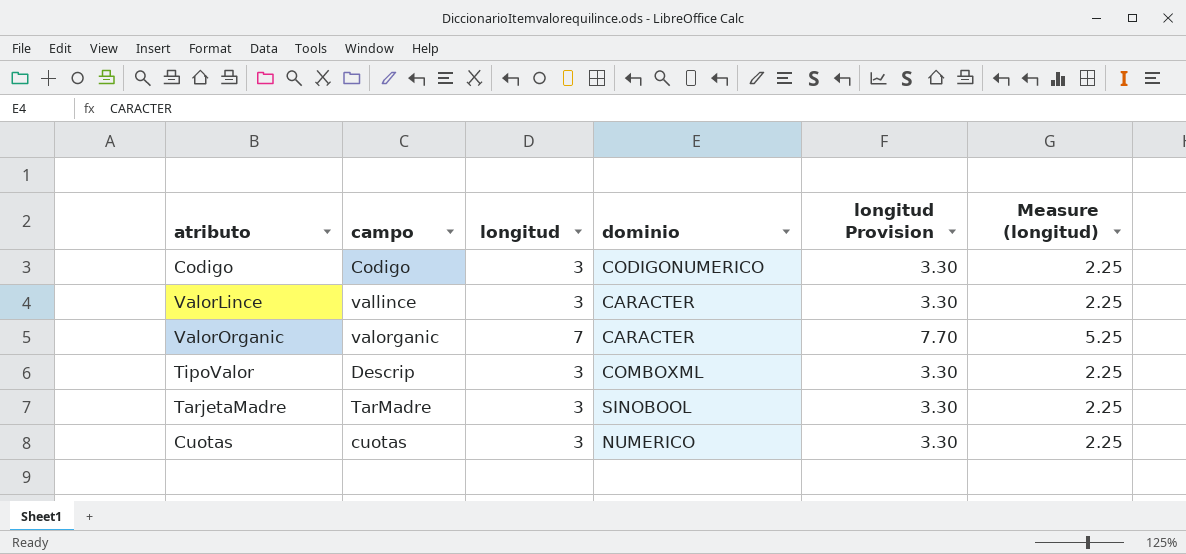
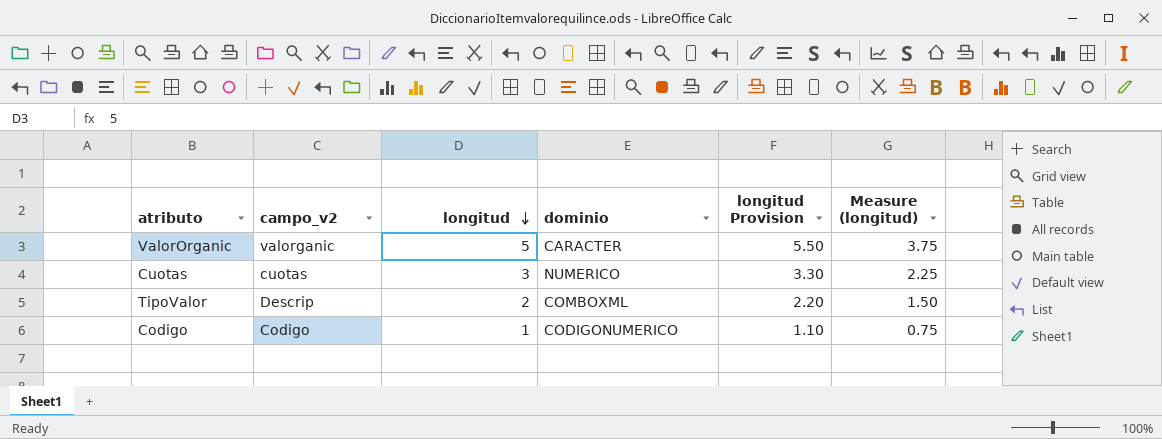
row order: none -> longitud descending
column name: campo -> campo_v2
row ValorLince: vallince | 3 | CARACTER | 3.30 | 2.25 -> none
row TarjetaMadre: TarMadre | 3 | SINOBOOL | 3.30 | 2.25 -> none
ValorOrganic | longitud: 7 -> 5
ValorOrganic | longitud Provision: 7.70 -> 5.50
ValorOrganic | Measure (longitud): 5.25 -> 3.75
TipoValor | longitud: 3 -> 2
TipoValor | longitud Provision: 3.30 -> 2.20
TipoValor | Measure (longitud): 2.25 -> 1.50
Codigo | longitud: 3 -> 1
Codigo | longitud Provision: 3.30 -> 1.10
Codigo | Measure (longitud): 2.25 -> 0.75

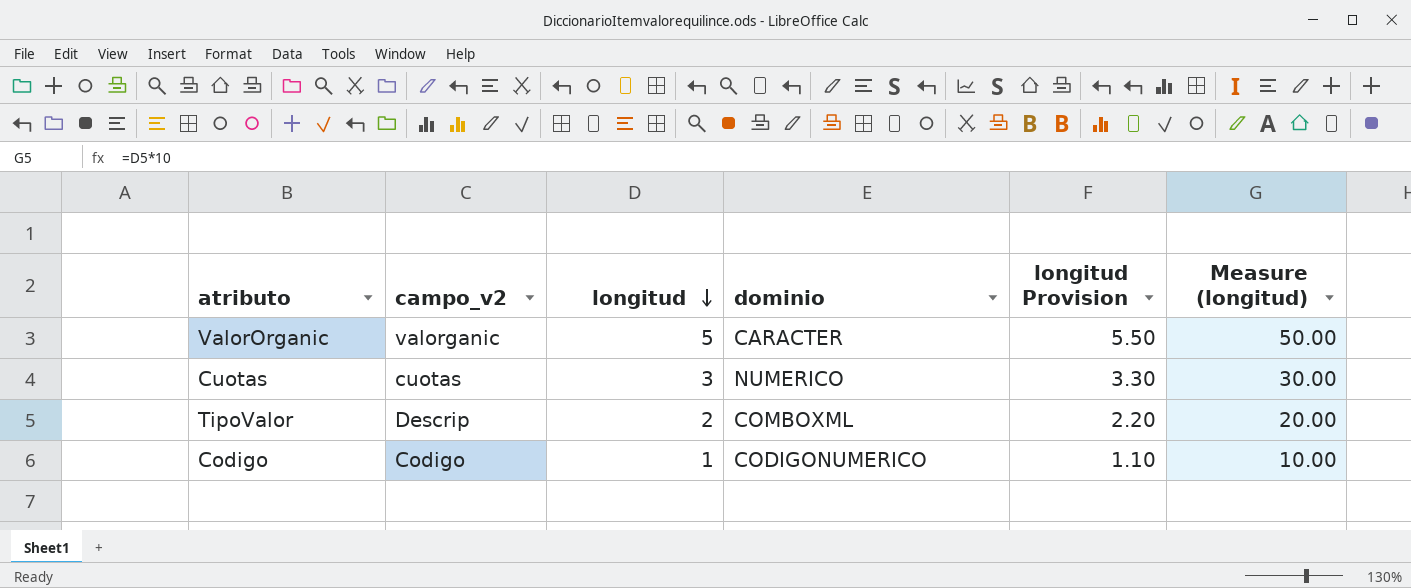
column Measure (longitud) | formula: [longitud] * 0.75 -> [longitud] * 10

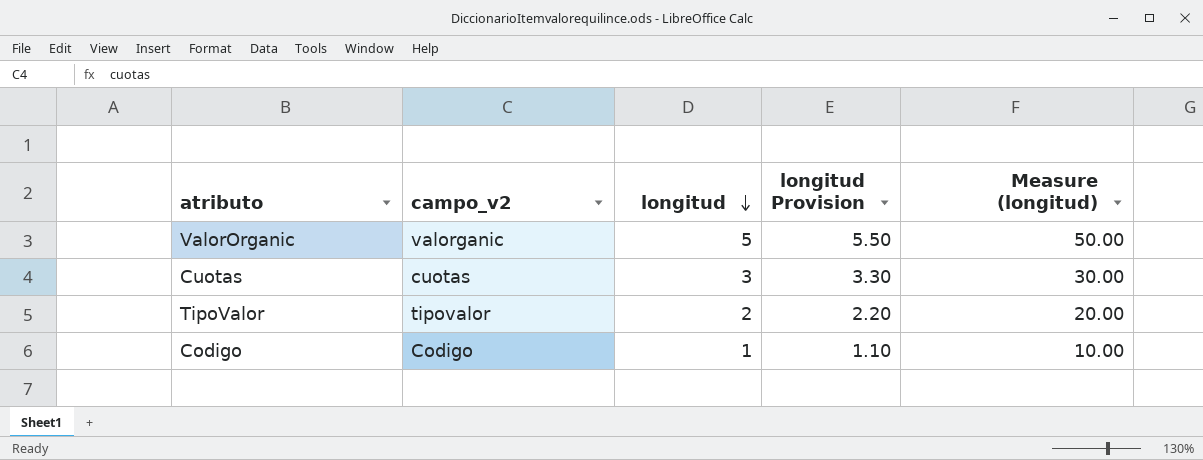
column dominio | position: 4 -> none
TipoValor | campo_v2: Descrip -> tipovalor

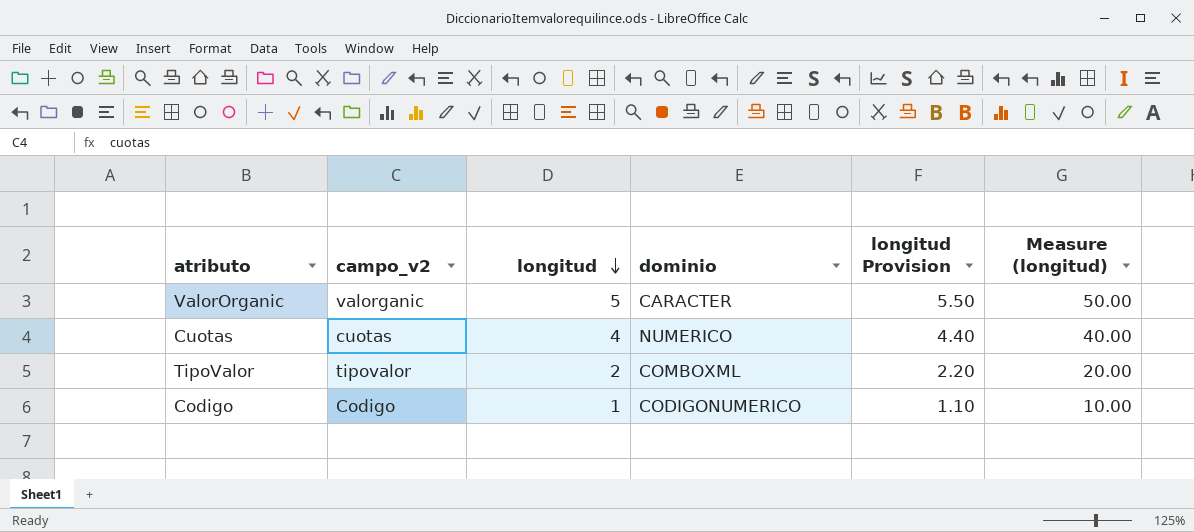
column dominio | position: none -> 4
Cuotas | longitud: 3 -> 4
Cuotas | longitud Provision: 3.30 -> 4.40
Cuotas | Measure (longitud): 30.00 -> 40.00

